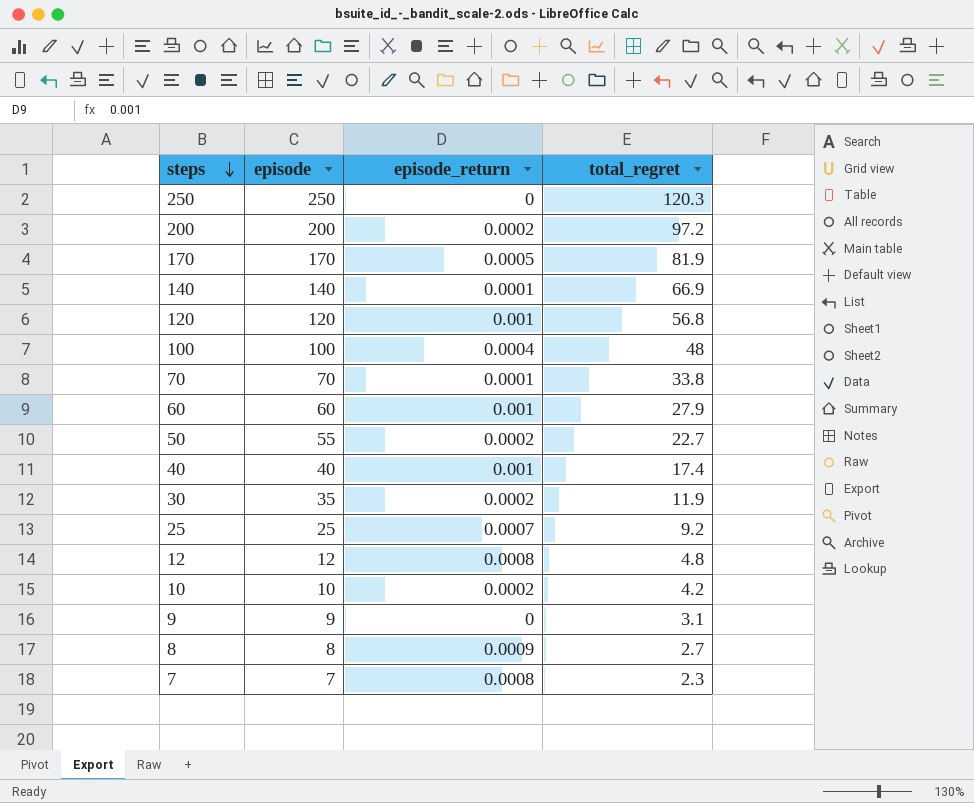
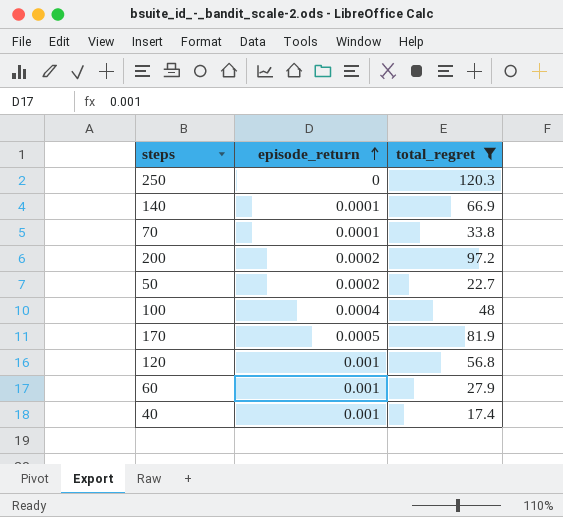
filter: none -> total_regret >= 17.4
row order: steps descending -> episode_return ascending
column episode | position: 2 -> none

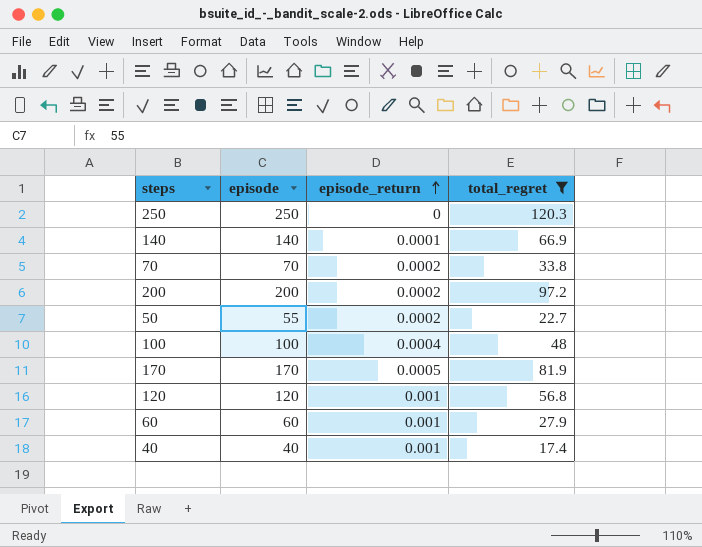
column episode | position: none -> 2
70 | episode_return: 0.0001 -> 0.0002

